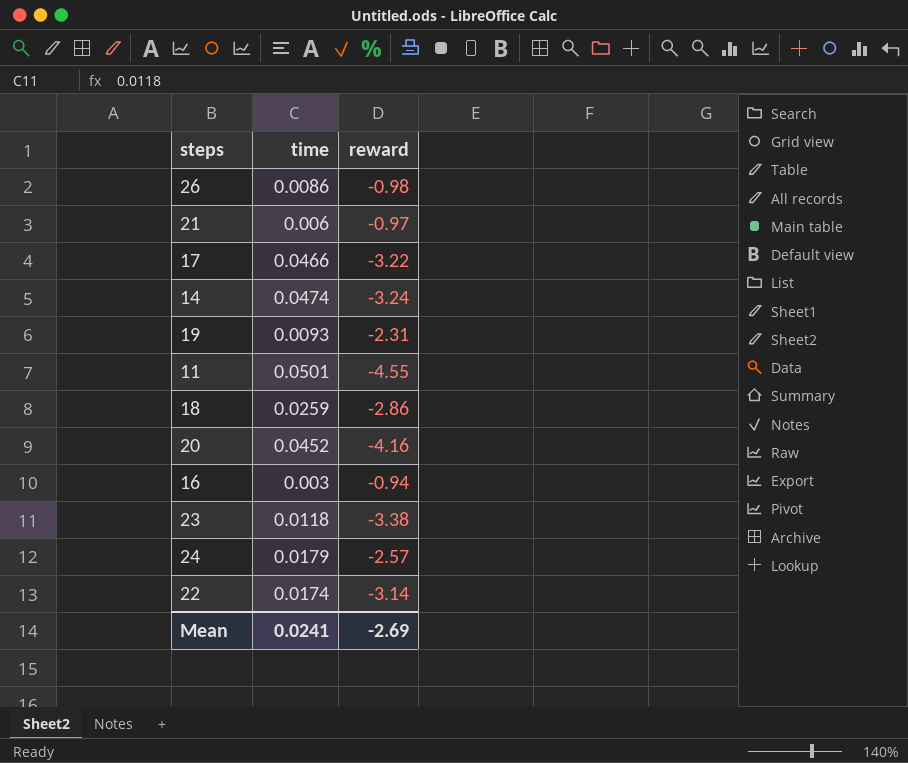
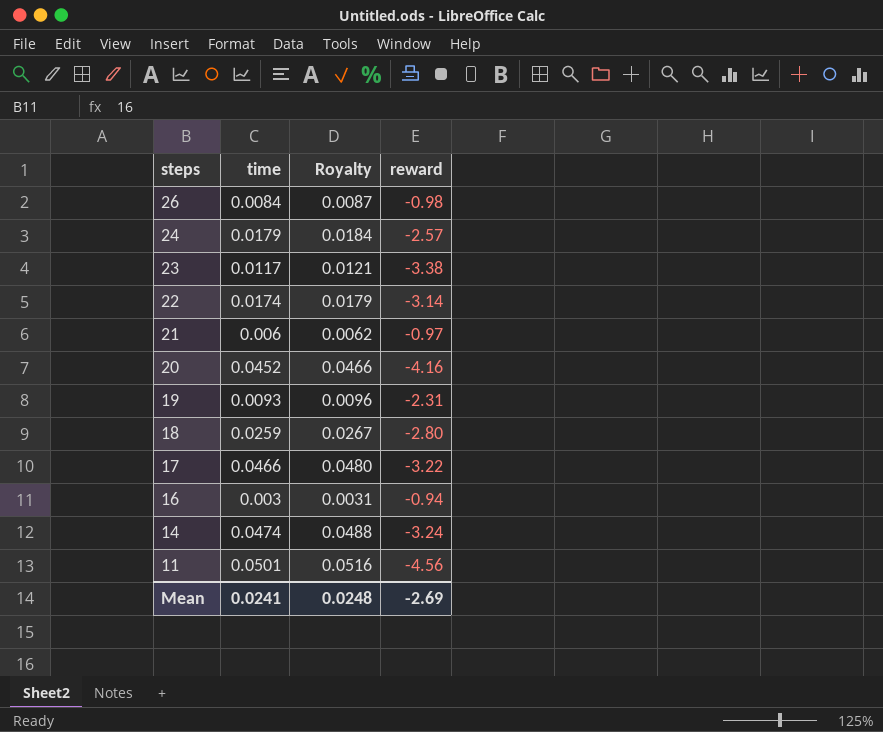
row order: none -> steps descending
column Royalty | formula: none -> [time] * 1.03
26 | time: 0.0086 -> 0.0084
23 | time: 0.0118 -> 0.0117
18 | reward: -2.86 -> -2.80
11 | reward: -4.55 -> -4.56

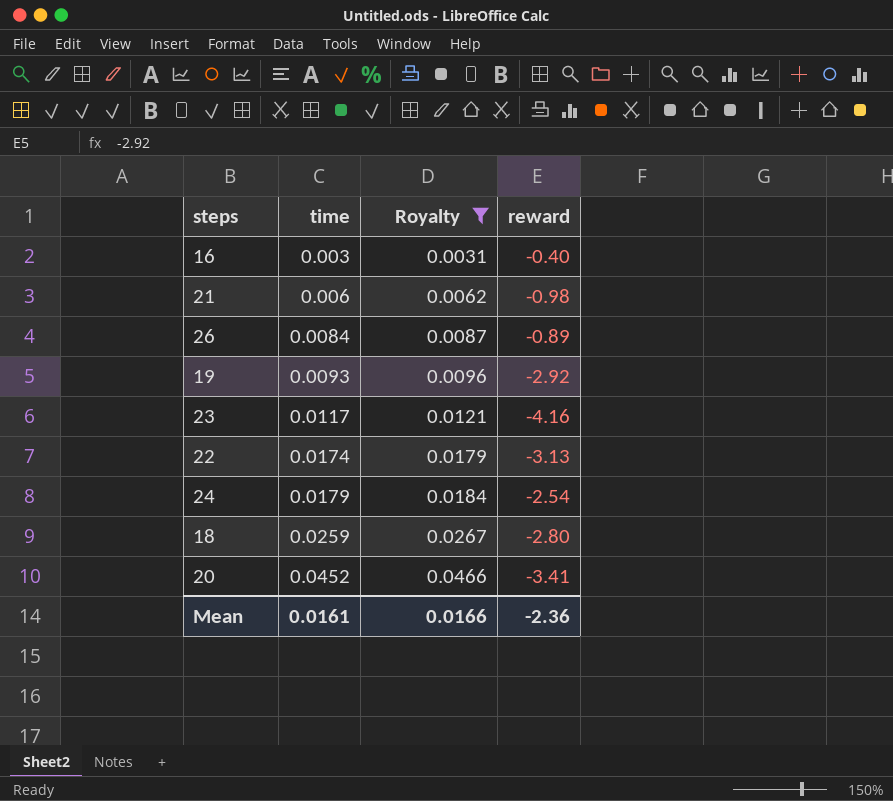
filter: none -> Royalty <= 0.0466
row order: steps descending -> time ascending
16 | reward: -0.94 -> -0.40
21 | reward: -0.97 -> -0.98
26 | reward: -0.98 -> -0.89
19 | reward: -2.31 -> -2.92
23 | reward: -3.38 -> -4.16
22 | reward: -3.14 -> -3.13
24 | reward: -2.57 -> -2.54
20 | reward: -4.16 -> -3.41
Mean | time: 0.0241 -> 0.0161
Mean | Royalty: 0.0248 -> 0.0166
Mean | reward: -2.69 -> -2.36

